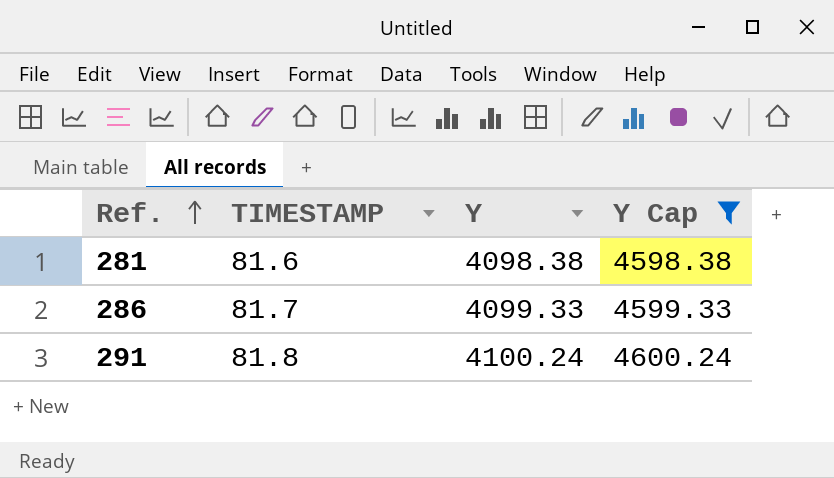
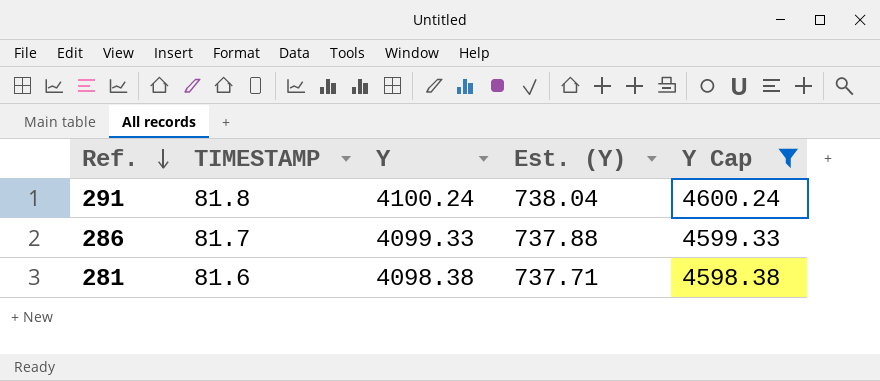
row order: Ref. ascending -> Ref. descending
column Est. (Y) | formula: none -> [Y] * 0.18

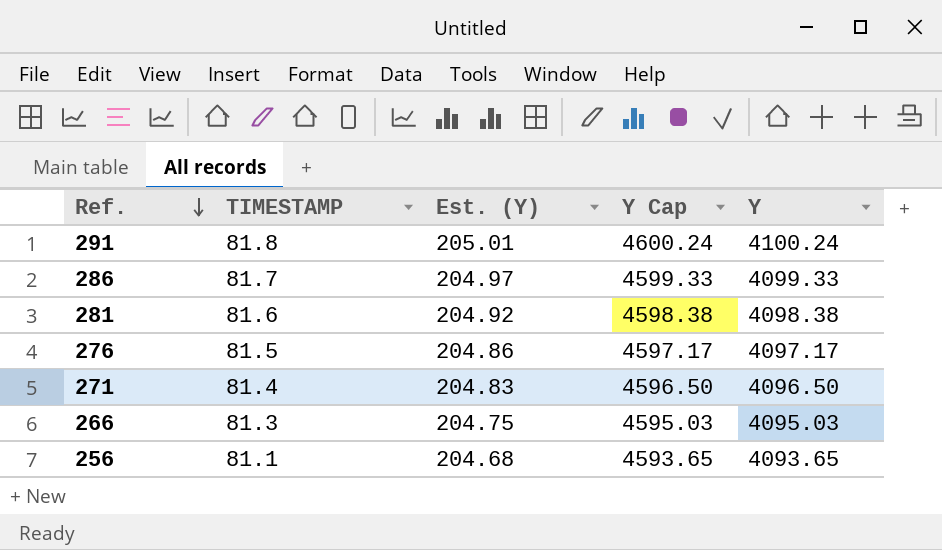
filter: Y Cap >= 4598.38 -> none
column Est. (Y) | formula: [Y] * 0.18 -> [Y] * 0.05
column Y | position: 3 -> 5

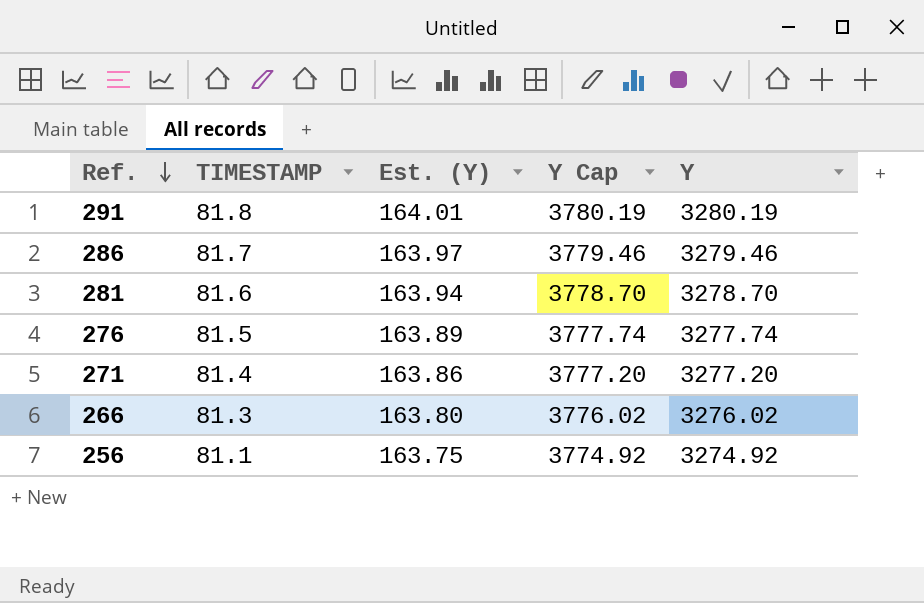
291 | Est. (Y): 205.01 -> 164.01
291 | Y Cap: 4600.24 -> 3780.19
291 | Y: 4100.24 -> 3280.19
286 | Est. (Y): 204.97 -> 163.97
286 | Y Cap: 4599.33 -> 3779.46
286 | Y: 4099.33 -> 3279.46
281 | Est. (Y): 204.92 -> 163.94
281 | Y Cap: 4598.38 -> 3778.70
281 | Y: 4098.38 -> 3278.70
276 | Est. (Y): 204.86 -> 163.89
276 | Y Cap: 4597.17 -> 3777.74
276 | Y: 4097.17 -> 3277.74
271 | Est. (Y): 204.83 -> 163.86
271 | Y Cap: 4596.50 -> 3777.20
271 | Y: 4096.50 -> 3277.20
266 | Est. (Y): 204.75 -> 163.80
266 | Y Cap: 4595.03 -> 3776.02
266 | Y: 4095.03 -> 3276.02
256 | Est. (Y): 204.68 -> 163.75
256 | Y Cap: 4593.65 -> 3774.92
256 | Y: 4093.65 -> 3274.92

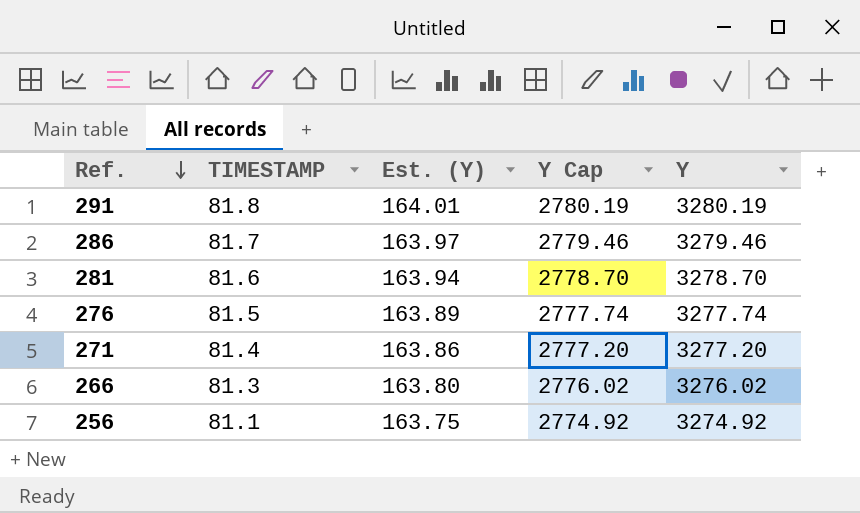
column Y Cap | formula: [Y] + 500 -> [Y] - 500

